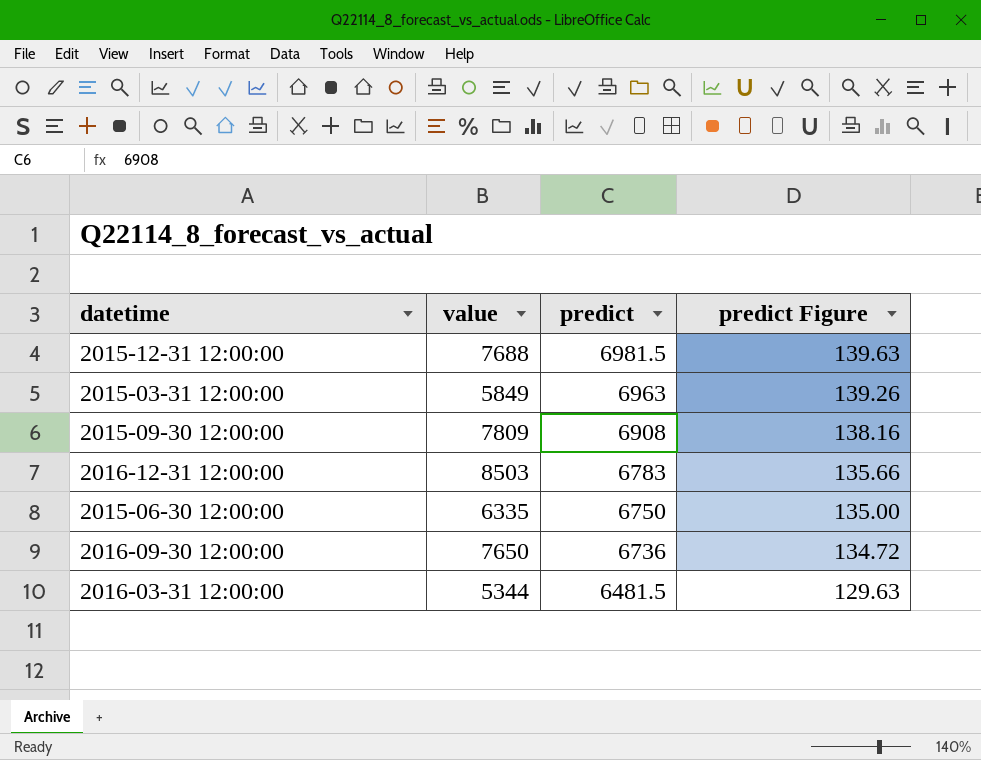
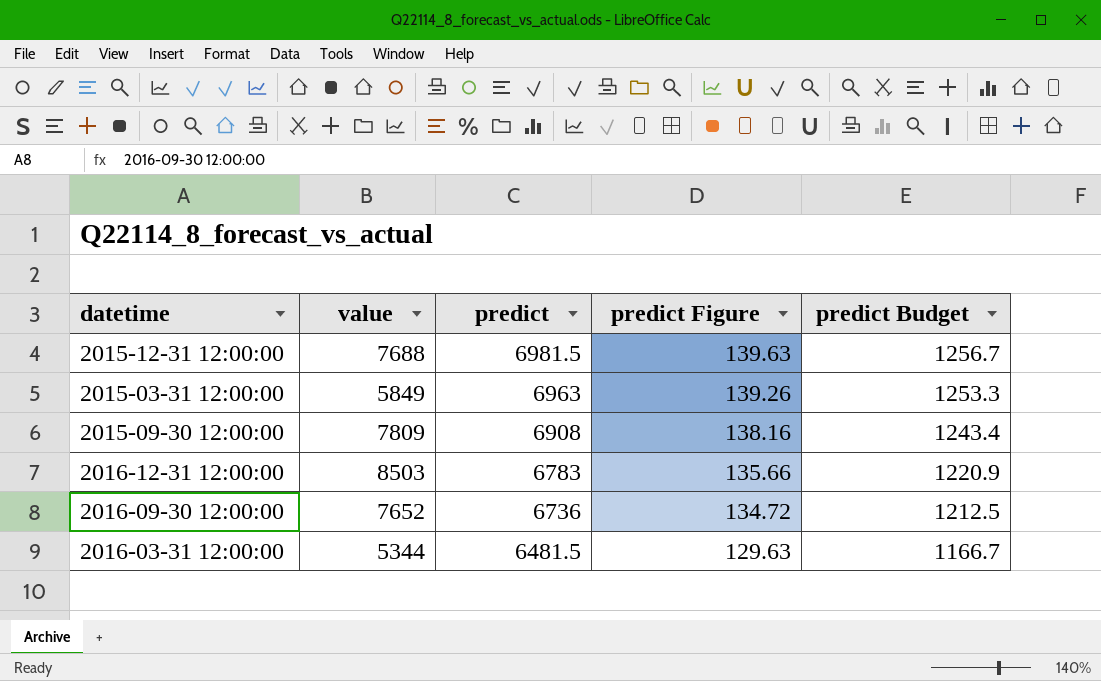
column predict Budget | formula: none -> [predict] * 0.18
row 2015-06-30 12:00:00: 6335 | 6750 | 135.00 -> none
2016-09-30 12:00:00 | value: 7650 -> 7652

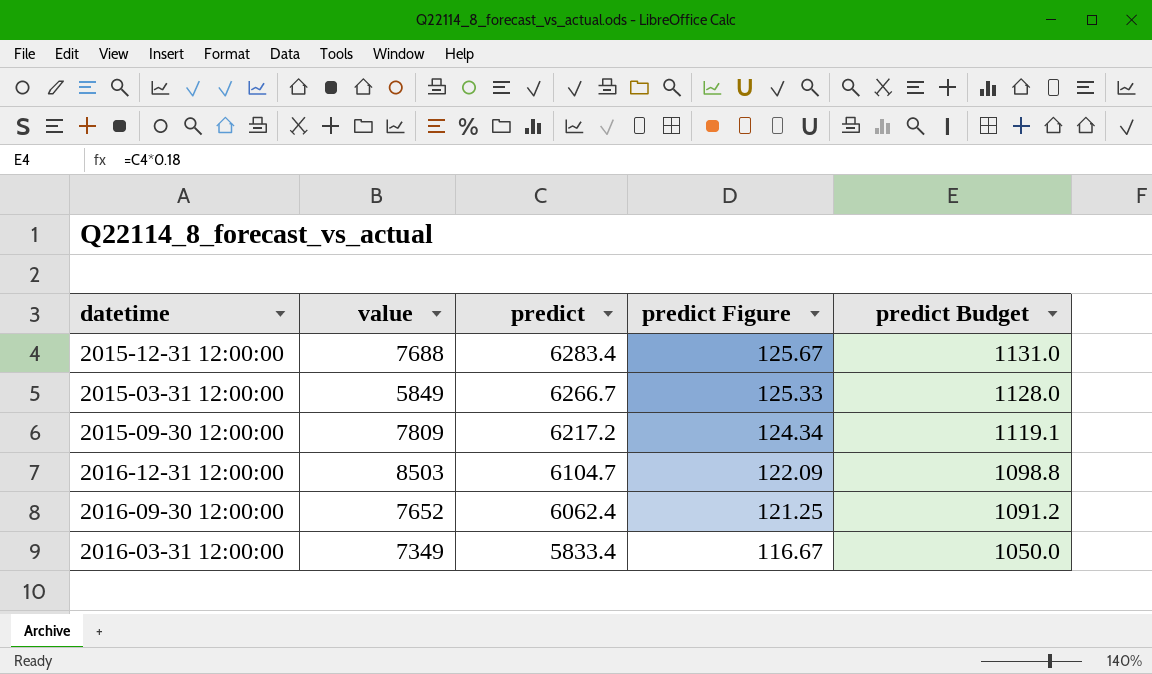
2015-12-31 12:00:00 | predict: 6981.5 -> 6283.4
2015-12-31 12:00:00 | predict Figure: 139.63 -> 125.67
2015-12-31 12:00:00 | predict Budget: 1256.7 -> 1131.0
2015-03-31 12:00:00 | predict: 6963 -> 6266.7
2015-03-31 12:00:00 | predict Figure: 139.26 -> 125.33
2015-03-31 12:00:00 | predict Budget: 1253.3 -> 1128.0
2015-09-30 12:00:00 | predict: 6908 -> 6217.2
2015-09-30 12:00:00 | predict Figure: 138.16 -> 124.34
2015-09-30 12:00:00 | predict Budget: 1243.4 -> 1119.1
2016-12-31 12:00:00 | predict: 6783 -> 6104.7
2016-12-31 12:00:00 | predict Figure: 135.66 -> 122.09
2016-12-31 12:00:00 | predict Budget: 1220.9 -> 1098.8
2016-09-30 12:00:00 | predict: 6736 -> 6062.4
2016-09-30 12:00:00 | predict Figure: 134.72 -> 121.25
2016-09-30 12:00:00 | predict Budget: 1212.5 -> 1091.2
2016-03-31 12:00:00 | value: 5344 -> 7349
2016-03-31 12:00:00 | predict: 6481.5 -> 5833.4
2016-03-31 12:00:00 | predict Figure: 129.63 -> 116.67
2016-03-31 12:00:00 | predict Budget: 1166.7 -> 1050.0

